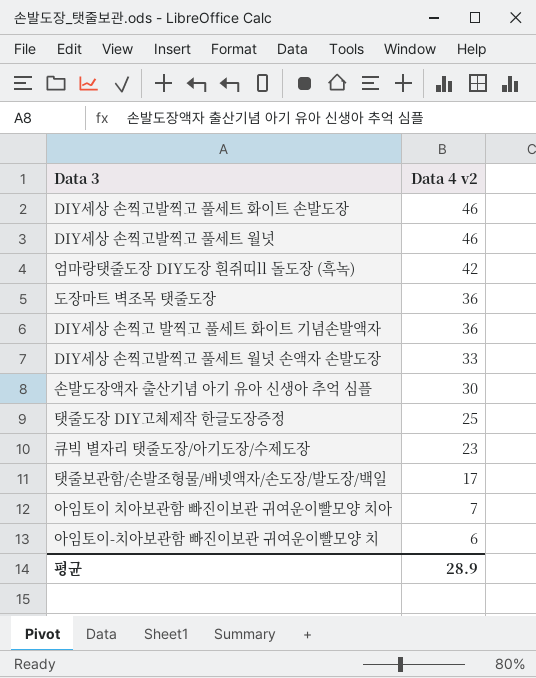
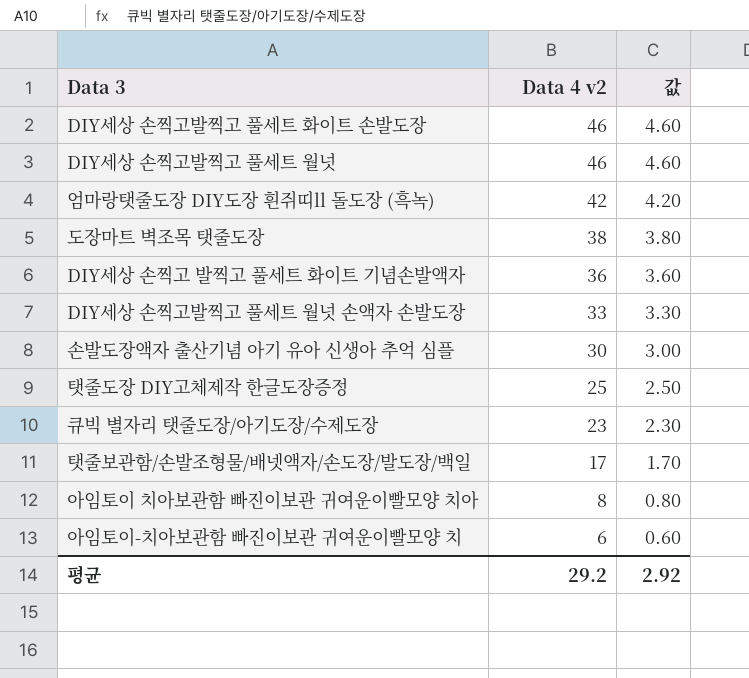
column 값 | formula: none -> [Data 4 v2] * 0.1
도장마트 벽조목 탯줄도장 | Data 4 v2: 36 -> 38
아임토이 치아보관함 빠진이보관 귀여운이빨모양 치아 | Data 4 v2: 7 -> 8
평균 | Data 4 v2: 28.9 -> 29.2

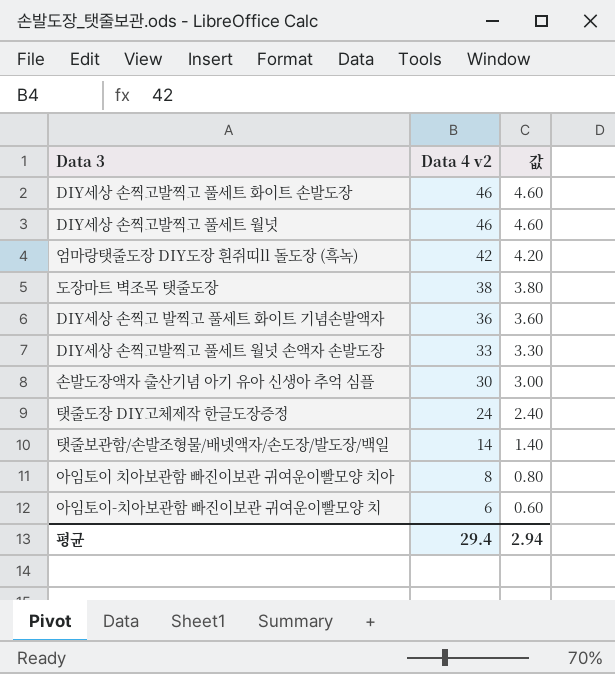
row 큐빅 별자리 탯줄도장/아기도장/수제도장: 23 | 2.30 -> none
탯줄도장 DIY고체제작 한글도장증정 | Data 4 v2: 25 -> 24
탯줄도장 DIY고체제작 한글도장증정 | 값: 2.50 -> 2.40
탯줄보관함/손발조형물/배넷액자/손도장/발도장/백일 | Data 4 v2: 17 -> 14
탯줄보관함/손발조형물/배넷액자/손도장/발도장/백일 | 값: 1.70 -> 1.40
평균 | Data 4 v2: 29.2 -> 29.4
평균 | 값: 2.92 -> 2.94

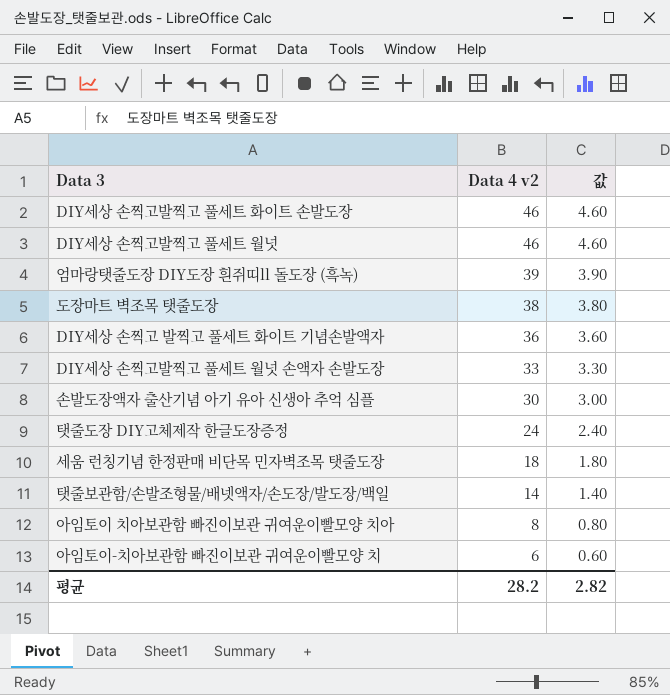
엄마랑탯줄도장 DIY도장 흰쥐띠ll 돌도장 (흑녹) | Data 4 v2: 42 -> 39
엄마랑탯줄도장 DIY도장 흰쥐띠ll 돌도장 (흑녹) | 값: 4.20 -> 3.90
row 세움 런칭기념 한정판매 비단목 민자벽조목 탯줄도장: none -> 18 | 1.80
평균 | Data 4 v2: 29.4 -> 28.2
평균 | 값: 2.94 -> 2.82

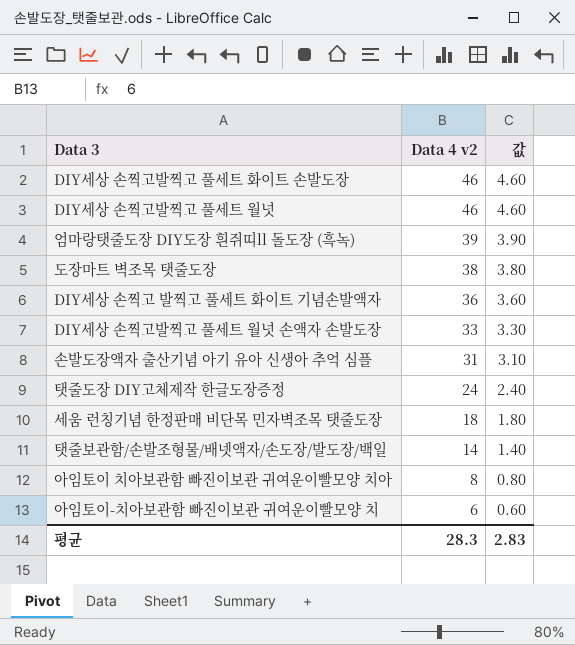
손발도장액자 출산기념 아기 유아 신생아 추억 심플 | Data 4 v2: 30 -> 31
손발도장액자 출산기념 아기 유아 신생아 추억 심플 | 값: 3.00 -> 3.10
평균 | Data 4 v2: 28.2 -> 28.3
평균 | 값: 2.82 -> 2.83

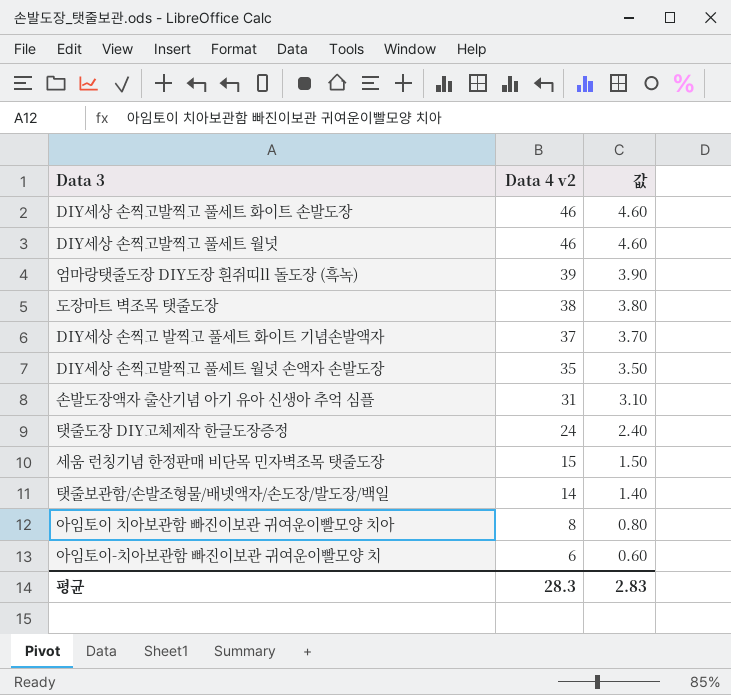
DIY세상 손찍고 발찍고 풀세트 화이트 기념손발액자 | Data 4 v2: 36 -> 37
DIY세상 손찍고 발찍고 풀세트 화이트 기념손발액자 | 값: 3.60 -> 3.70
DIY세상 손찍고발찍고 풀세트 월넛 손액자 손발도장 | Data 4 v2: 33 -> 35
DIY세상 손찍고발찍고 풀세트 월넛 손액자 손발도장 | 값: 3.30 -> 3.50
세움 런칭기념 한정판매 비단목 민자벽조목 탯줄도장 | Data 4 v2: 18 -> 15
세움 런칭기념 한정판매 비단목 민자벽조목 탯줄도장 | 값: 1.80 -> 1.50

